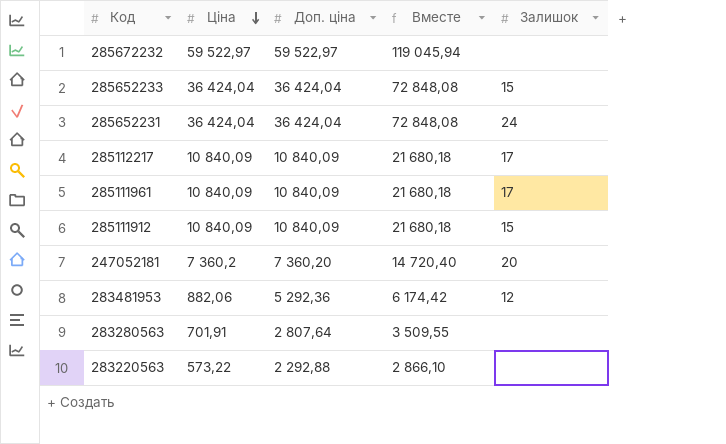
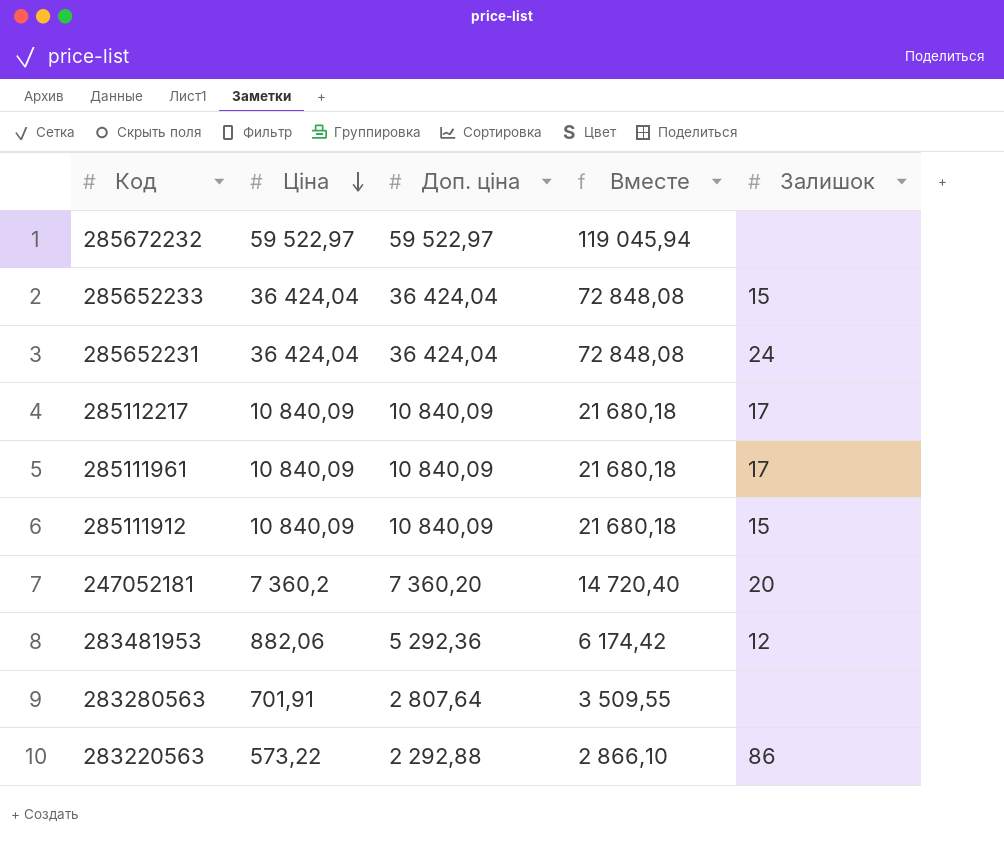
283220563 | Залишок: none -> 86

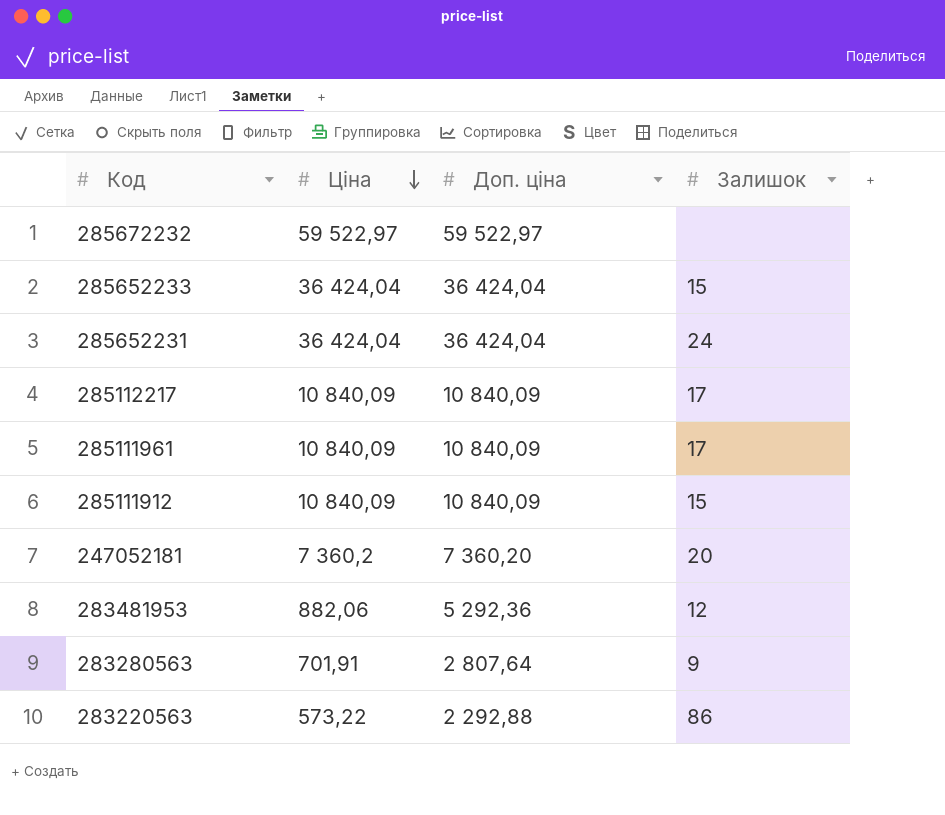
column Вместе | formula: [Ціна] + [Доп. ціна] -> none
283280563 | Залишок: none -> 9

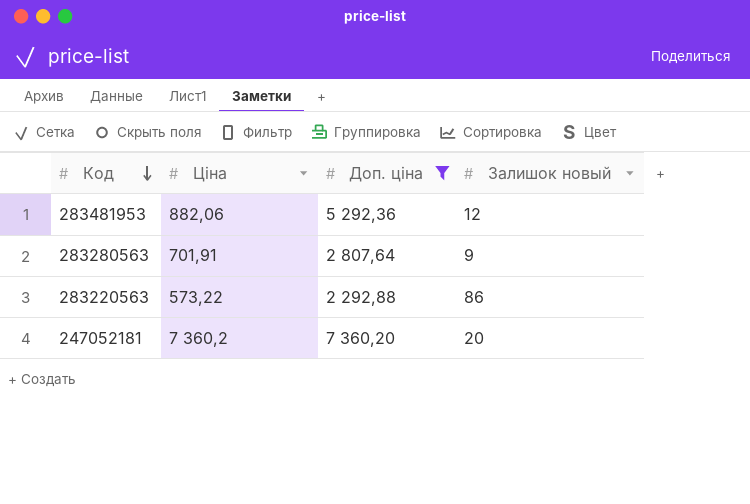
filter: none -> Доп. ціна <= 7 360,20
row order: Ціна descending -> Код descending
column name: Залишок -> Залишок новый

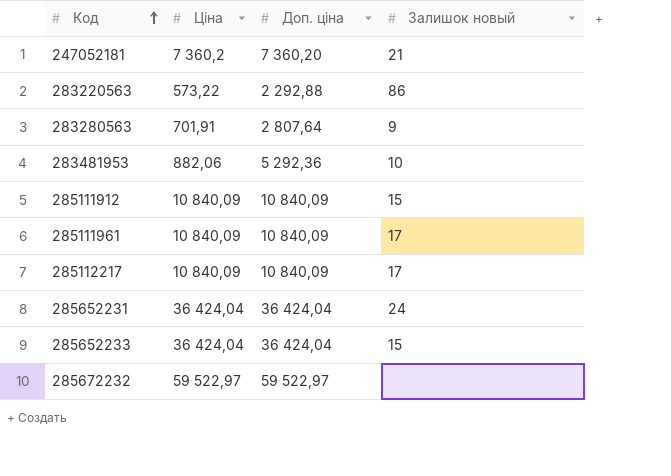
filter: Доп. ціна <= 7 360,20 -> none
row order: Код descending -> Код ascending
247052181 | Залишок новый: 20 -> 21
283481953 | Залишок новый: 12 -> 10

